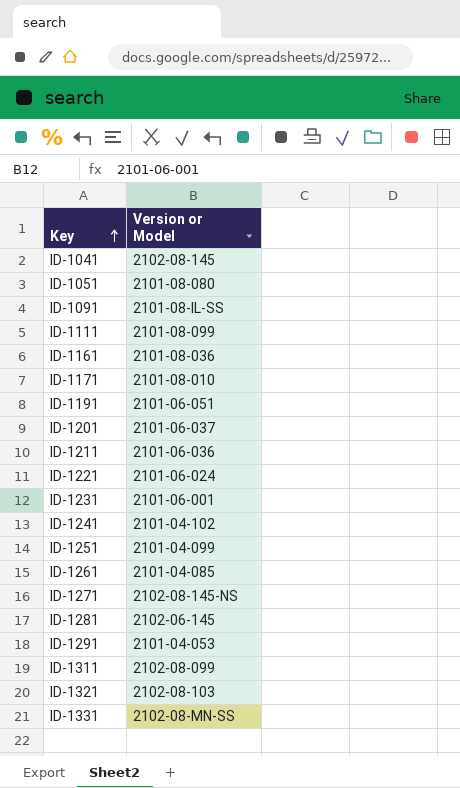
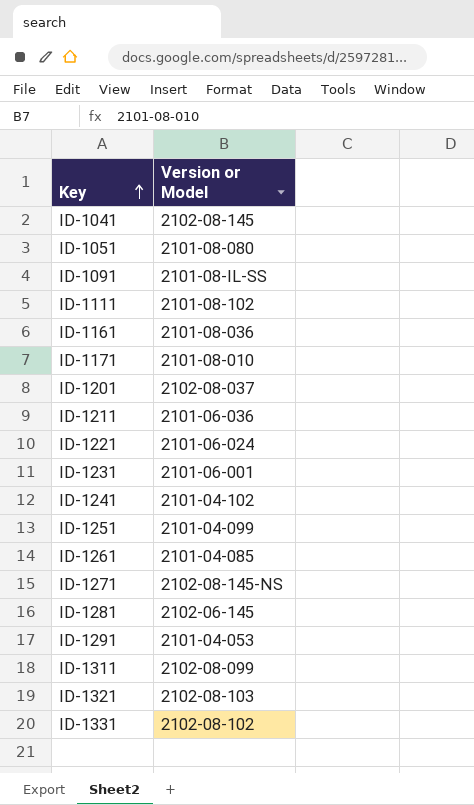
row ID-1191: 2101-06-051 -> none
ID-1111 | Version or Model: 2101-08-099 -> 2101-08-102
ID-1201 | Version or Model: 2101-06-037 -> 2102-08-037
ID-1331 | Version or Model: 2102-08-MN-SS -> 2102-08-102

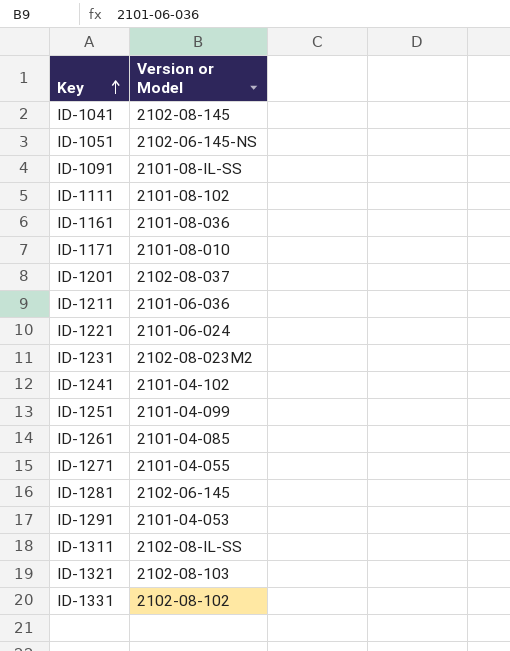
ID-1051 | Version or Model: 2101-08-080 -> 2102-06-145-NS
ID-1231 | Version or Model: 2101-06-001 -> 2102-08-023M2
ID-1271 | Version or Model: 2102-08-145-NS -> 2101-04-055
ID-1311 | Version or Model: 2102-08-099 -> 2102-08-IL-SS

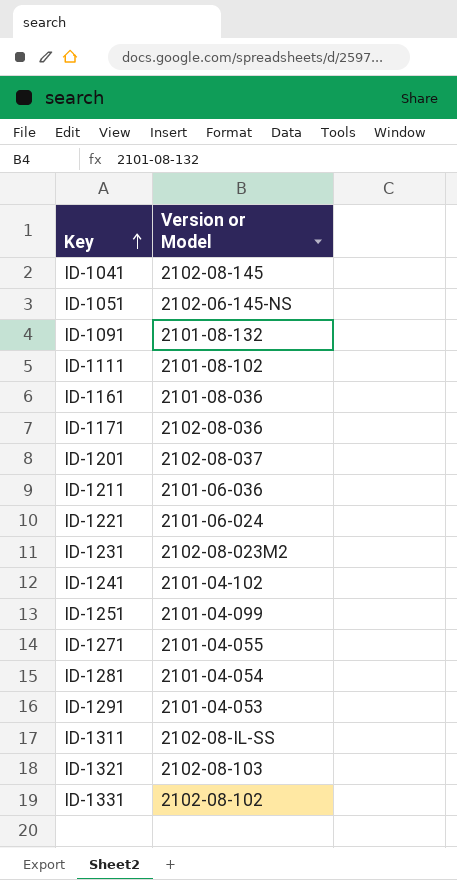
row ID-1261: 2101-04-085 -> none
ID-1091 | Version or Model: 2101-08-IL-SS -> 2101-08-132
ID-1171 | Version or Model: 2101-08-010 -> 2102-08-036
ID-1281 | Version or Model: 2102-06-145 -> 2101-04-054

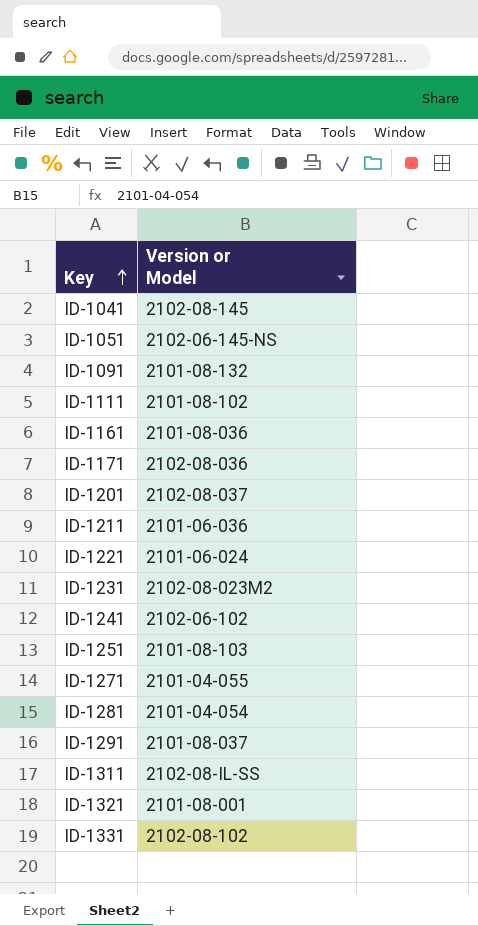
ID-1241 | Version or Model: 2101-04-102 -> 2102-06-102
ID-1251 | Version or Model: 2101-04-099 -> 2101-08-103
ID-1291 | Version or Model: 2101-04-053 -> 2101-08-037
ID-1321 | Version or Model: 2102-08-103 -> 2101-08-001

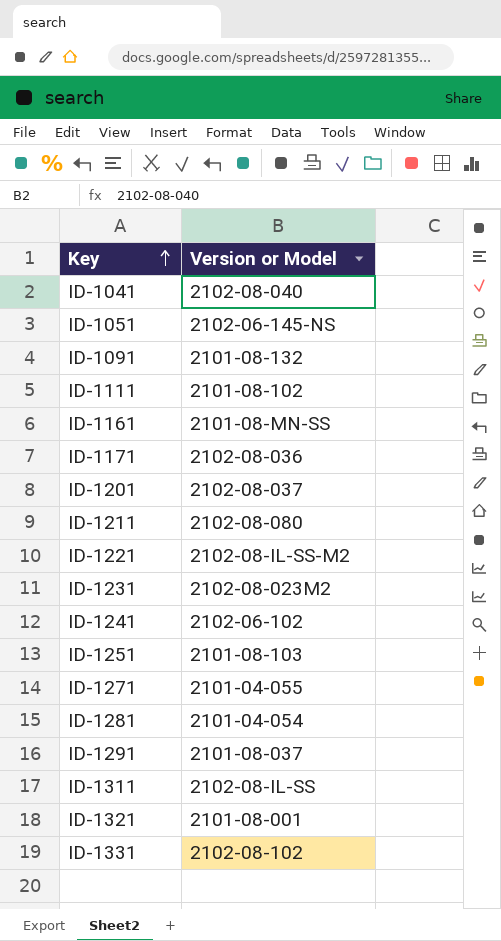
ID-1041 | Version or Model: 2102-08-145 -> 2102-08-040
ID-1161 | Version or Model: 2101-08-036 -> 2101-08-MN-SS
ID-1211 | Version or Model: 2101-06-036 -> 2102-08-080
ID-1221 | Version or Model: 2101-06-024 -> 2102-08-IL-SS-M2

